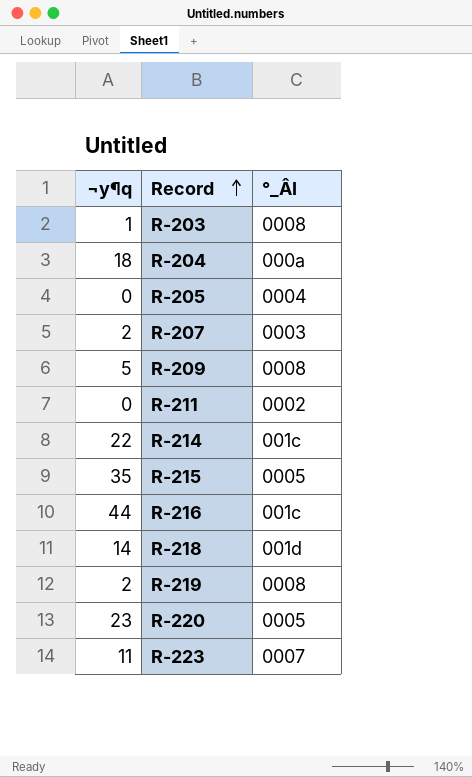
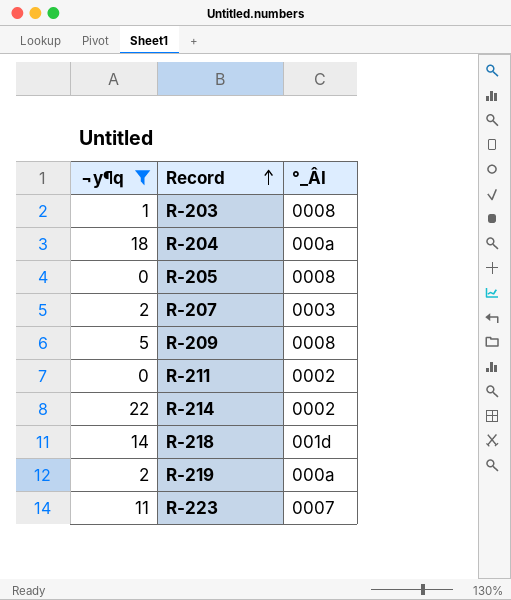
filter: none -> ¬y¶q <= 22
R-205 | °_ÂI: 0004 -> 0008
R-214 | °_ÂI: 001c -> 0002
R-219 | °_ÂI: 0008 -> 000a

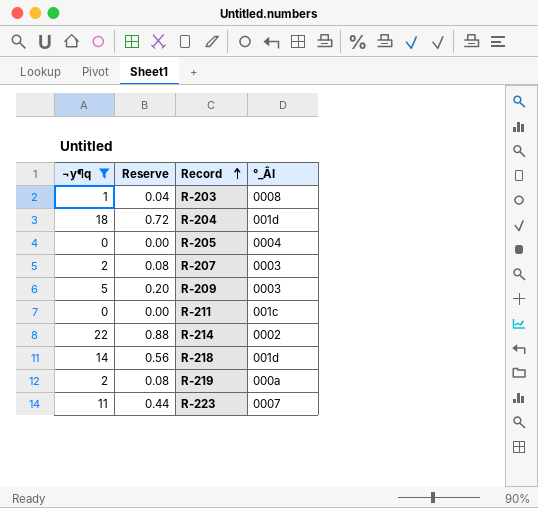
column Reserve | formula: none -> [¬y¶q] * 0.04
R-204 | °_ÂI: 000a -> 001d
R-205 | °_ÂI: 0008 -> 0004
R-209 | °_ÂI: 0008 -> 0003
R-211 | °_ÂI: 0002 -> 001c

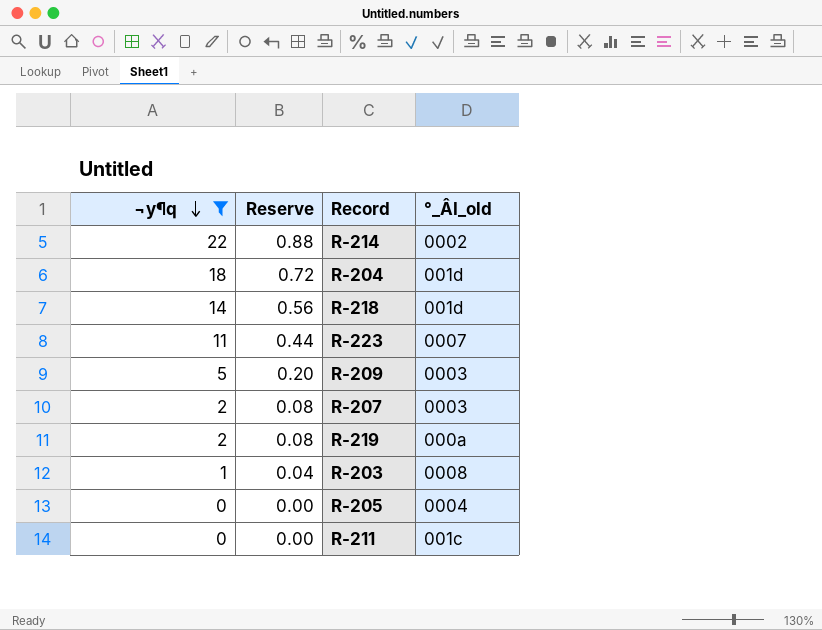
row order: Record ascending -> ¬y¶q descending
column name: °_ÂI -> °_ÂI_old

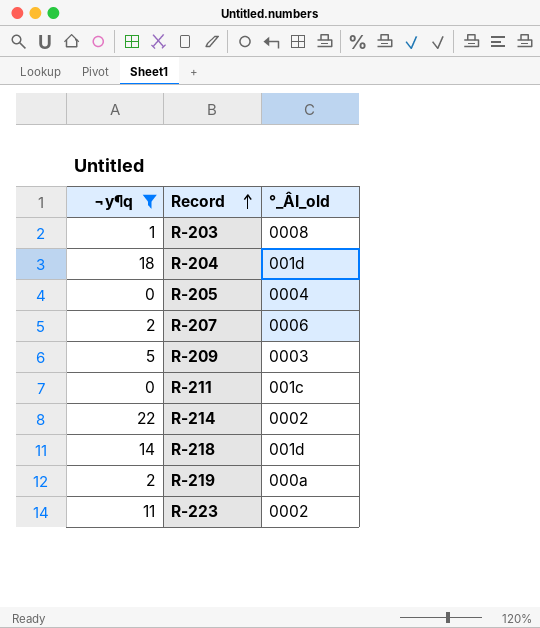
row order: ¬y¶q descending -> Record ascending
column Reserve | formula: [¬y¶q] * 0.04 -> none
R-207 | °_ÂI_old: 0003 -> 0006
R-223 | °_ÂI_old: 0007 -> 0002

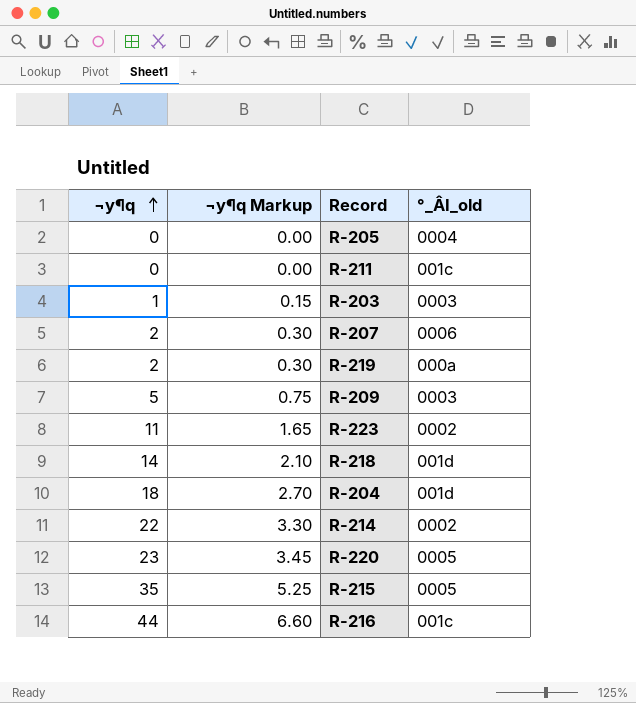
filter: ¬y¶q <= 22 -> none
row order: Record ascending -> ¬y¶q ascending
column ¬y¶q Markup | formula: none -> [¬y¶q] * 0.15
R-203 | °_ÂI_old: 0008 -> 0003

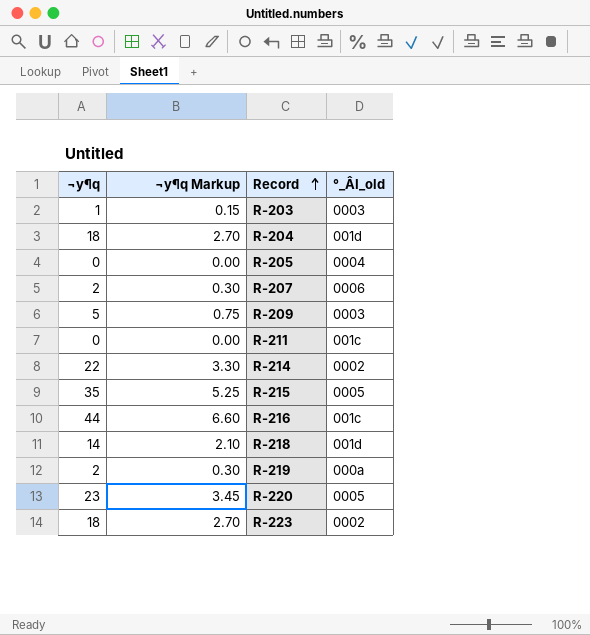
row order: ¬y¶q ascending -> Record ascending
R-223 | ¬y¶q: 11 -> 18
R-223 | ¬y¶q Markup: 1.65 -> 2.70

